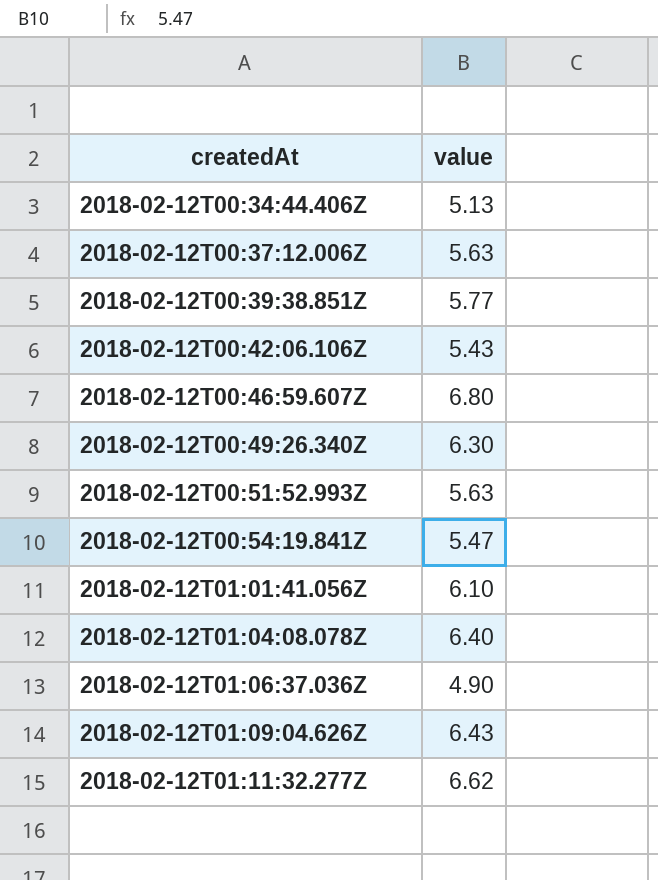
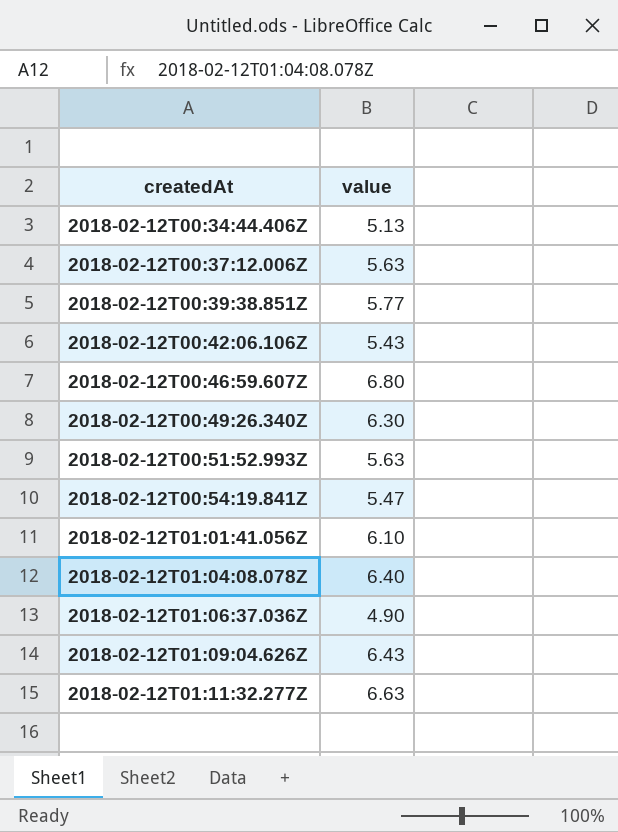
2018-02-12T01:11:32.277Z | value: 6.62 -> 6.63

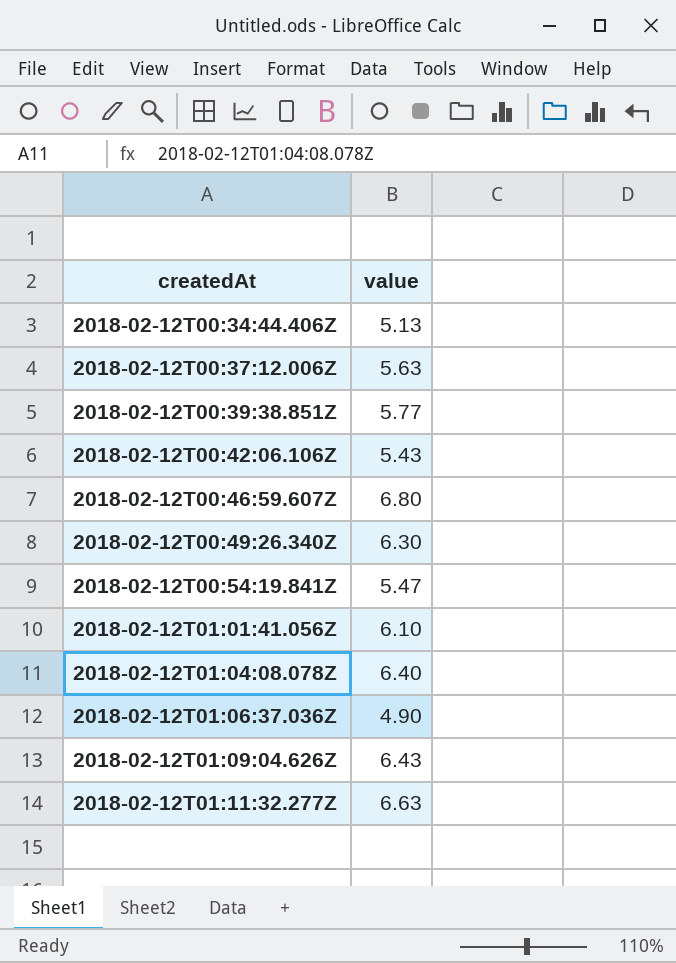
row 2018-02-12T00:51:52.993Z: 5.63 -> none

